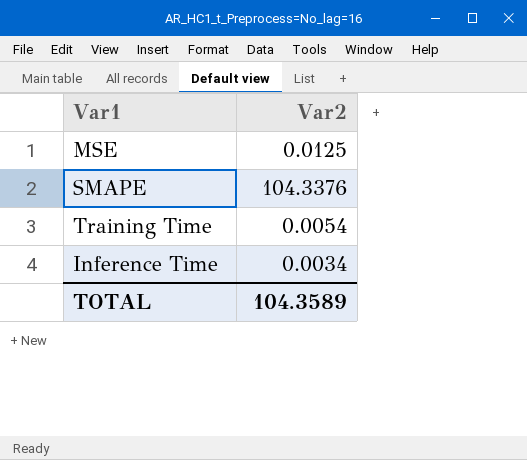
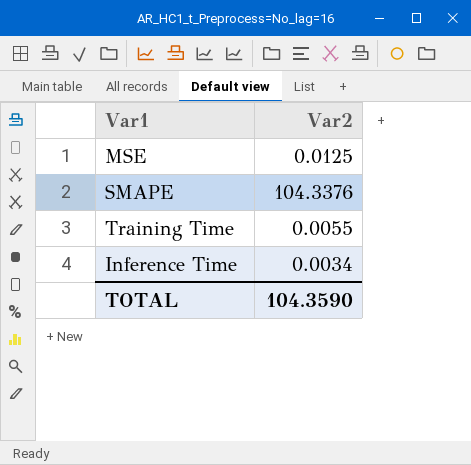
Training Time | Var2: 0.0054 -> 0.0055
TOTAL | Var2: 104.3589 -> 104.3590

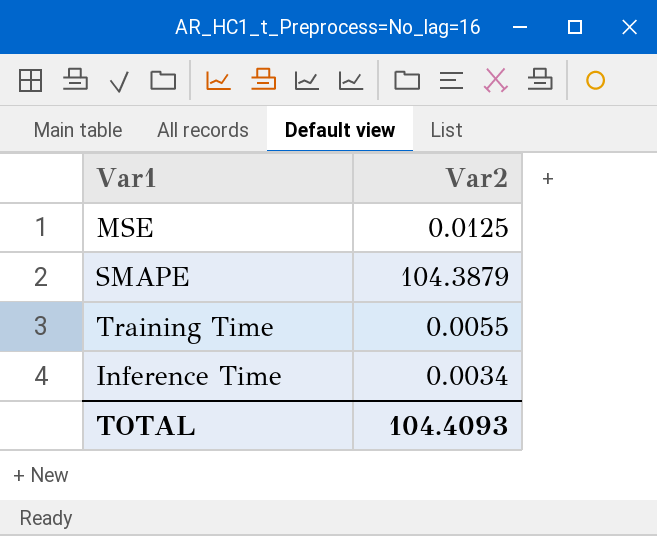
SMAPE | Var2: 104.3376 -> 104.3879
TOTAL | Var2: 104.3590 -> 104.4093

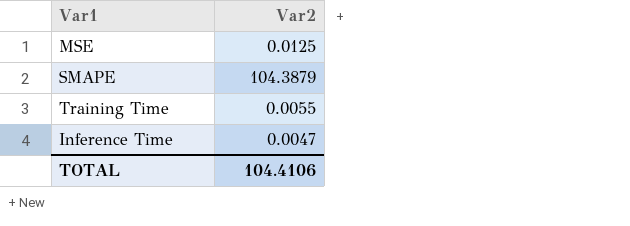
Inference Time | Var2: 0.0034 -> 0.0047
TOTAL | Var2: 104.4093 -> 104.4106

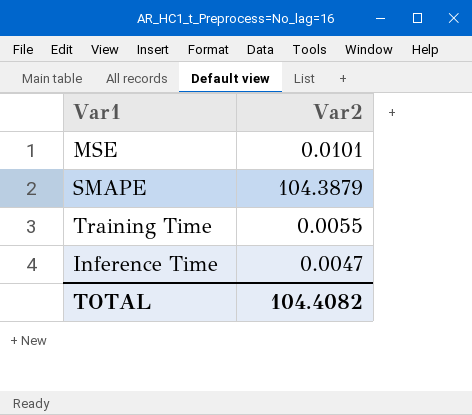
MSE | Var2: 0.0125 -> 0.0101
TOTAL | Var2: 104.4106 -> 104.4082

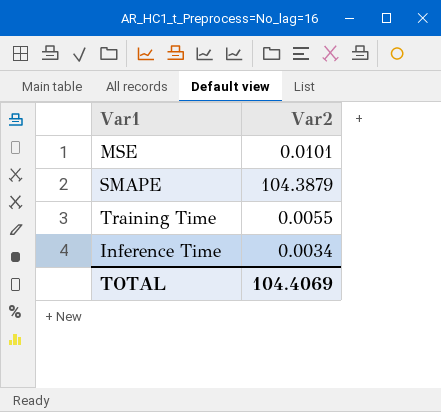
Inference Time | Var2: 0.0047 -> 0.0034
TOTAL | Var2: 104.4082 -> 104.4069

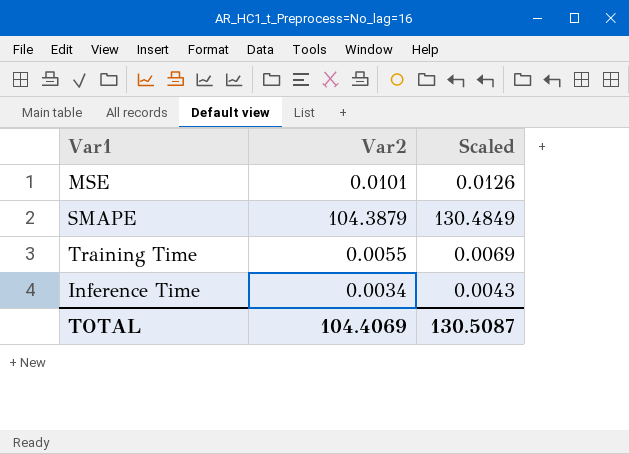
column Scaled | formula: none -> [Var2] * 1.25

